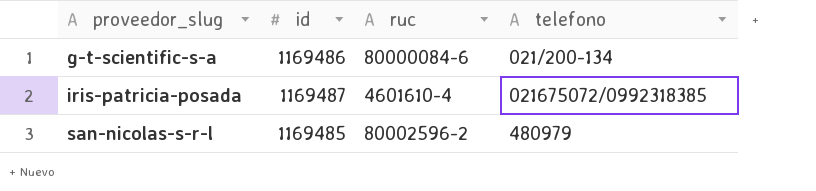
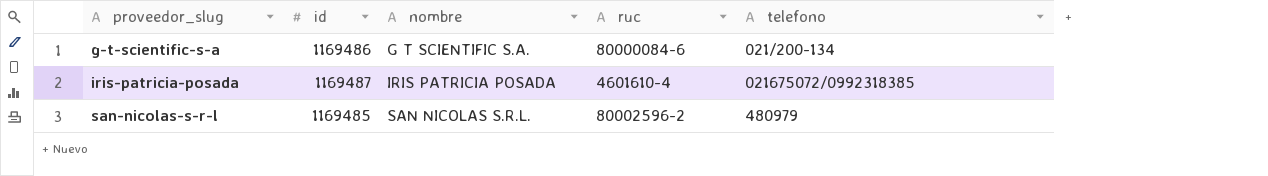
column nombre | position: none -> 3

